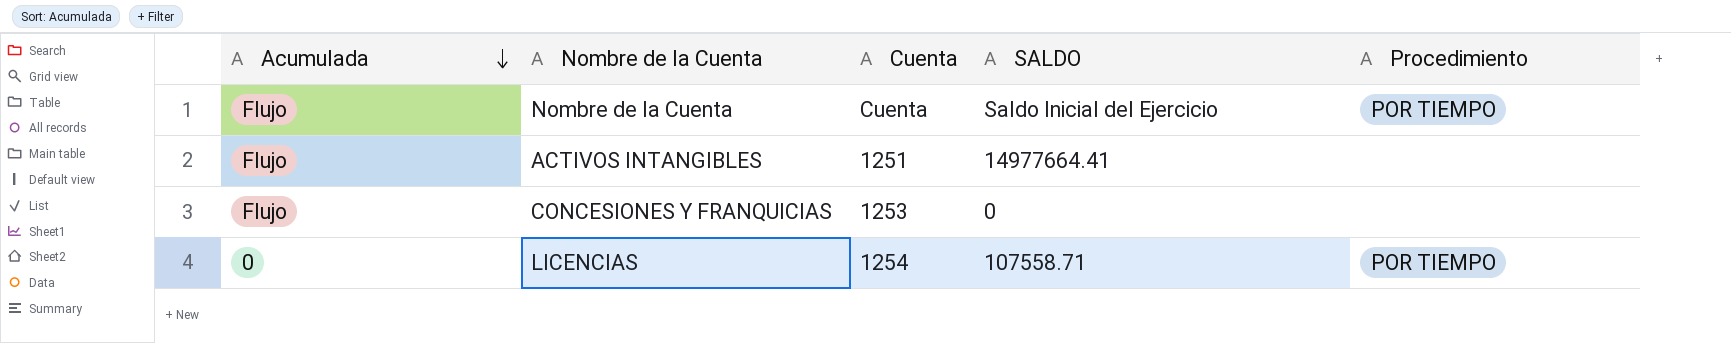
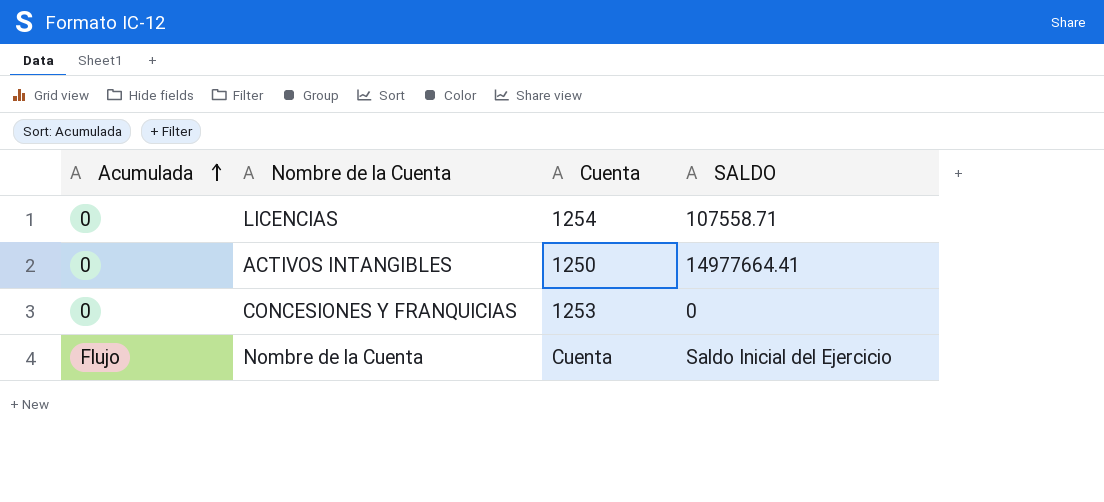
row order: Acumulada descending -> Acumulada ascending
column Procedimiento | position: 5 -> none
ACTIVOS INTANGIBLES | Acumulada: Flujo -> 0
ACTIVOS INTANGIBLES | Cuenta: 1251 -> 1250
CONCESIONES Y FRANQUICIAS | Acumulada: Flujo -> 0

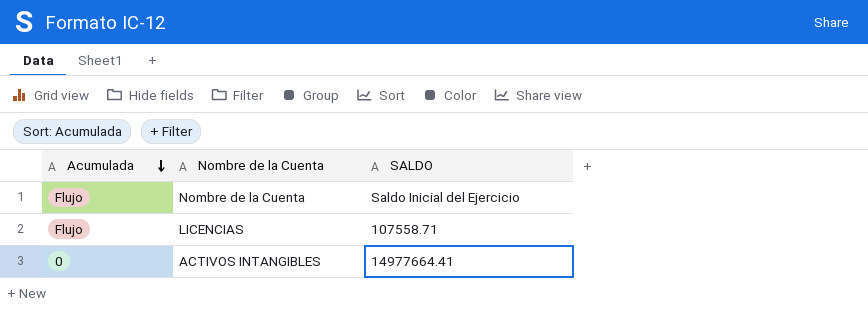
row order: Acumulada ascending -> Acumulada descending
column Cuenta | position: 3 -> none
row CONCESIONES Y FRANQUICIAS: 0 | 1253 | 0 -> none
LICENCIAS | Acumulada: 0 -> Flujo

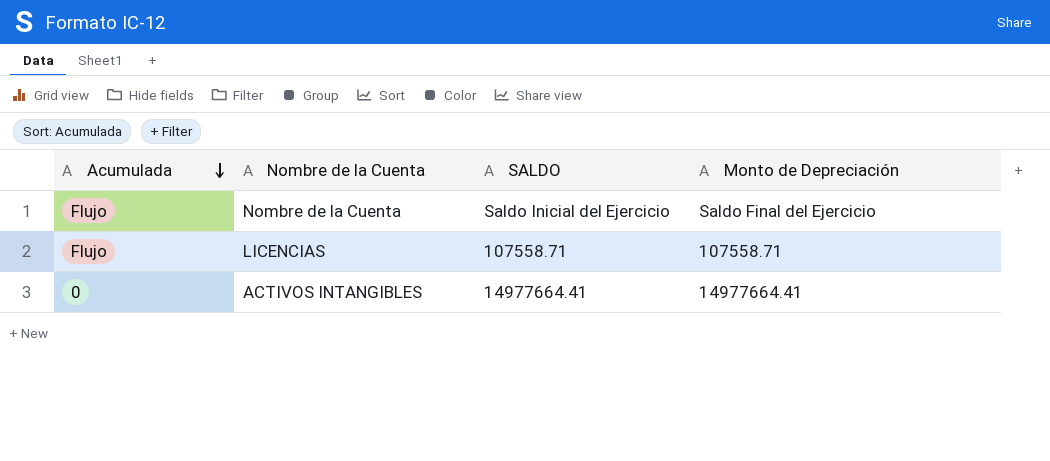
column Monto de Depreciación | position: none -> 4

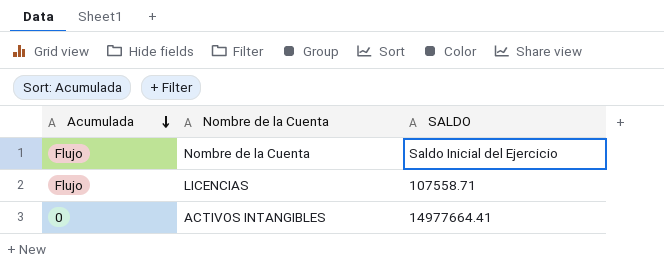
column Monto de Depreciación | position: 4 -> none

